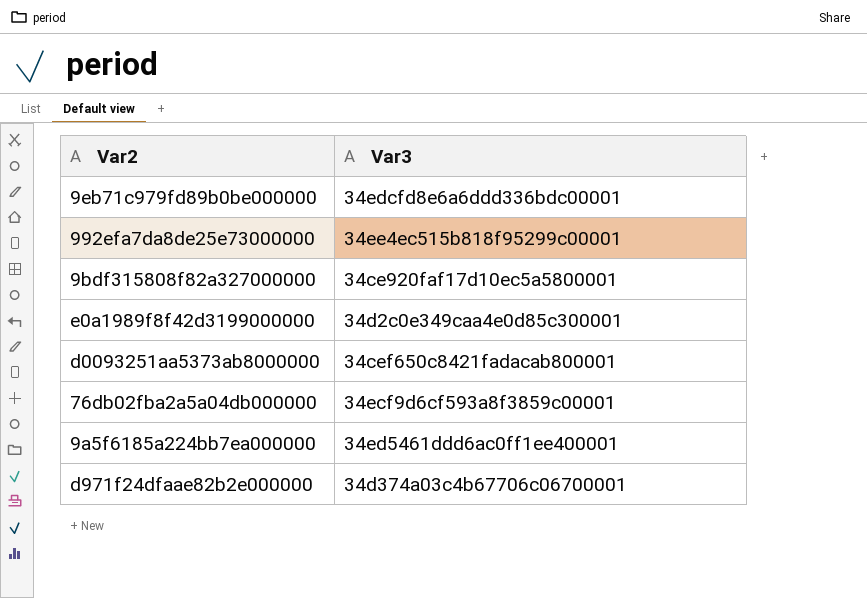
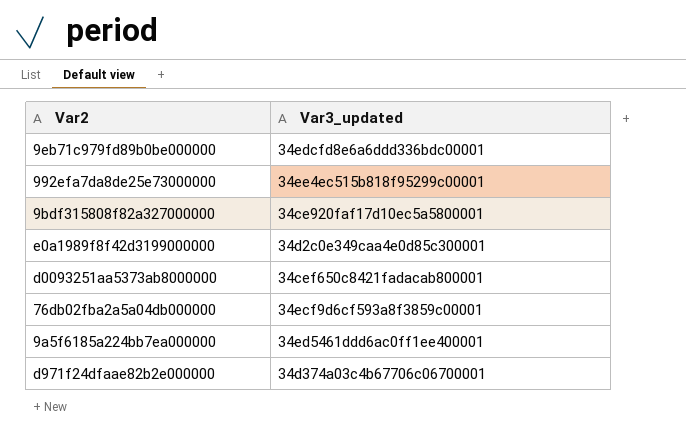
column name: Var3 -> Var3_updated

